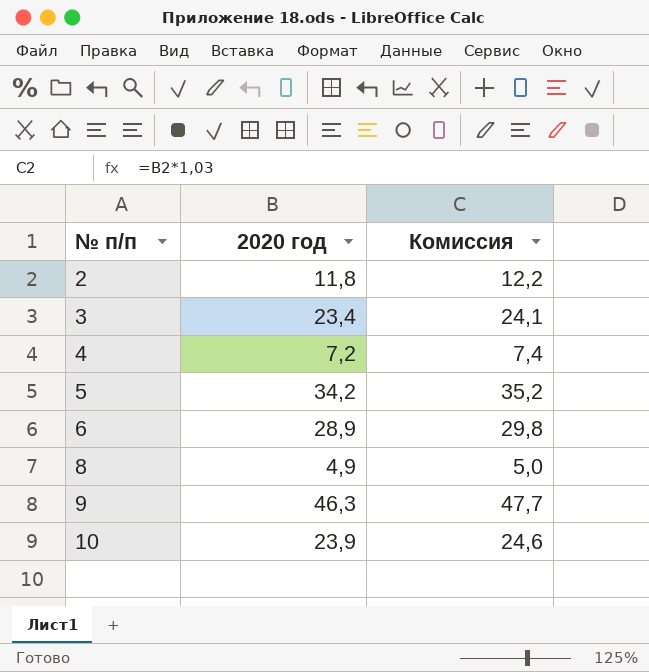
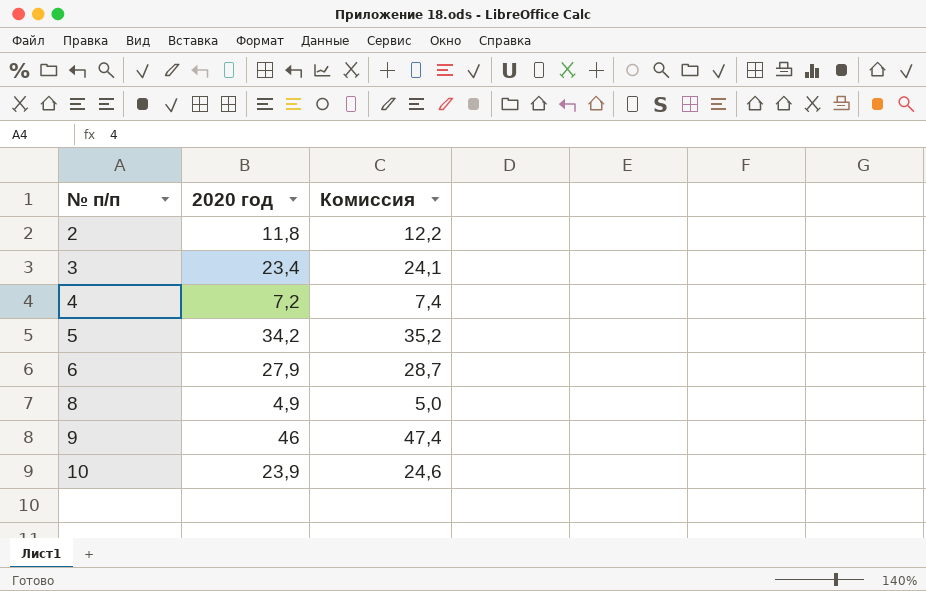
6 | 2020 год: 28,9 -> 27,9
6 | Комиссия: 29,8 -> 28,7
9 | 2020 год: 46,3 -> 46
9 | Комиссия: 47,7 -> 47,4

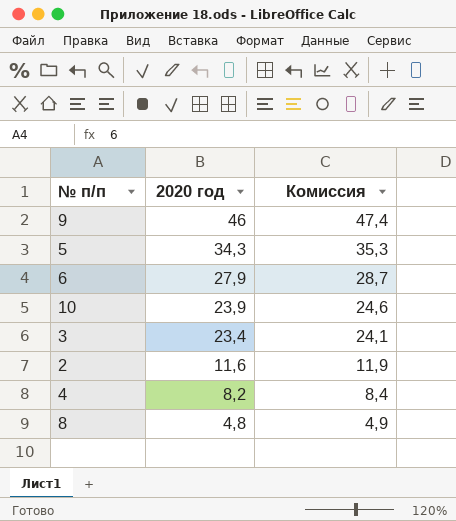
row order: № п/п ascending -> 2020 год descending
5 | 2020 год: 34,2 -> 34,3
5 | Комиссия: 35,2 -> 35,3
2 | 2020 год: 11,8 -> 11,6
2 | Комиссия: 12,2 -> 11,9
4 | 2020 год: 7,2 -> 8,2
4 | Комиссия: 7,4 -> 8,4
8 | 2020 год: 4,9 -> 4,8
8 | Комиссия: 5,0 -> 4,9

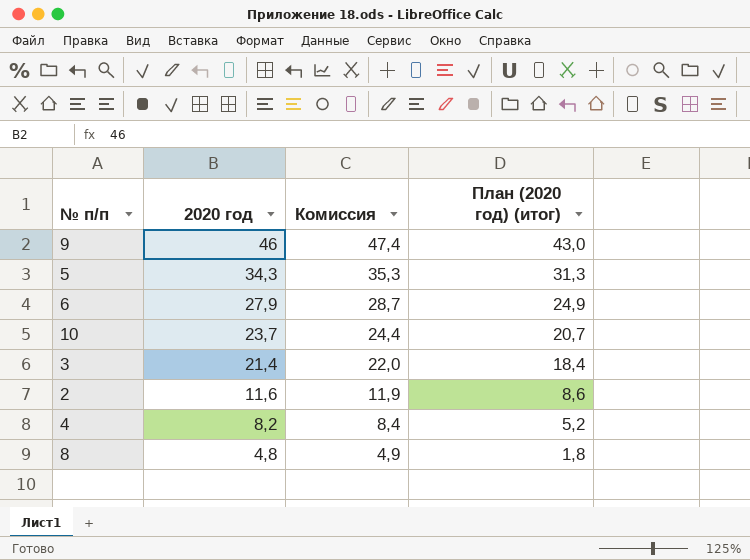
column План (2020 год) (итог) | formula: none -> [2020 год] - 3
10 | 2020 год: 23,9 -> 23,7
10 | Комиссия: 24,6 -> 24,4
3 | 2020 год: 23,4 -> 21,4
3 | Комиссия: 24,1 -> 22,0

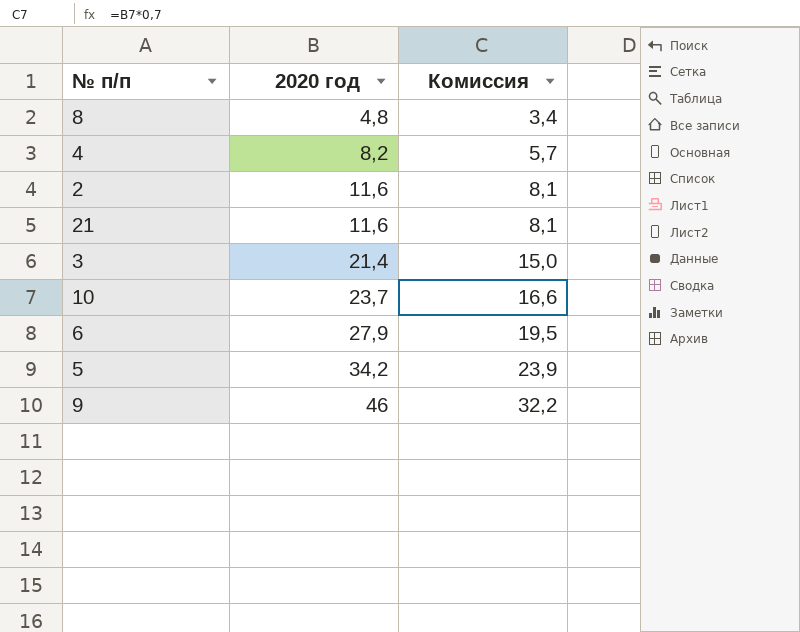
row order: 2020 год descending -> 2020 год ascending
column План (2020 год) (итог) | formula: [2020 год] - 3 -> none
column Комиссия | formula: [2020 год] * 1,03 -> [2020 год] * 0,7
row 21: none -> 11,6 | 8,1
5 | 2020 год: 34,3 -> 34,2

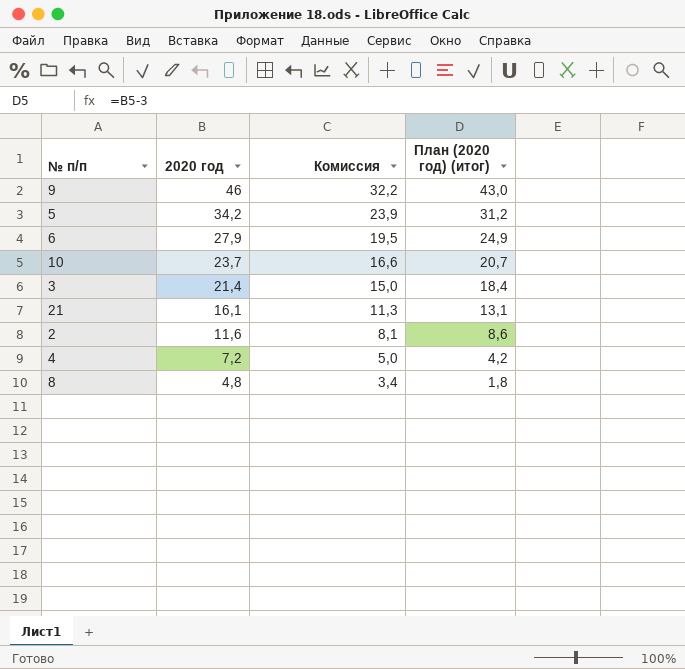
row order: 2020 год ascending -> 2020 год descending
column План (2020 год) (итог) | formula: none -> [2020 год] - 3
21 | 2020 год: 11,6 -> 16,1
21 | Комиссия: 8,1 -> 11,3
4 | 2020 год: 8,2 -> 7,2
4 | Комиссия: 5,7 -> 5,0

